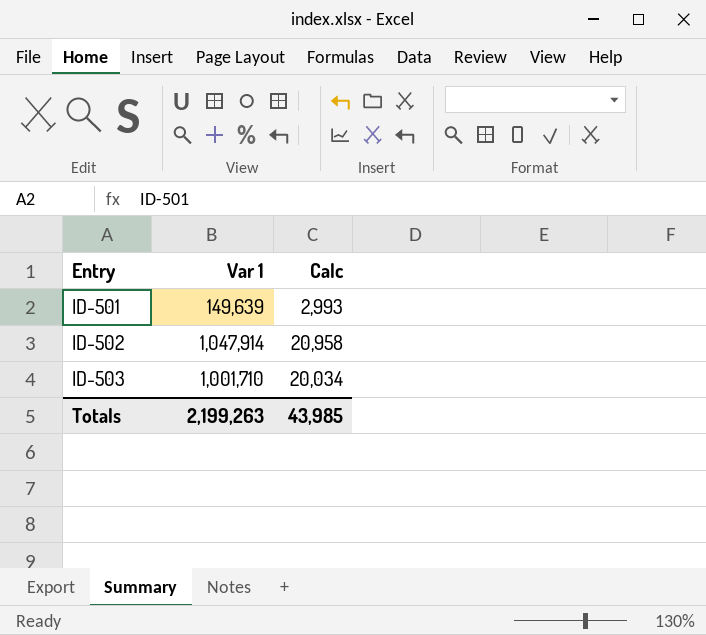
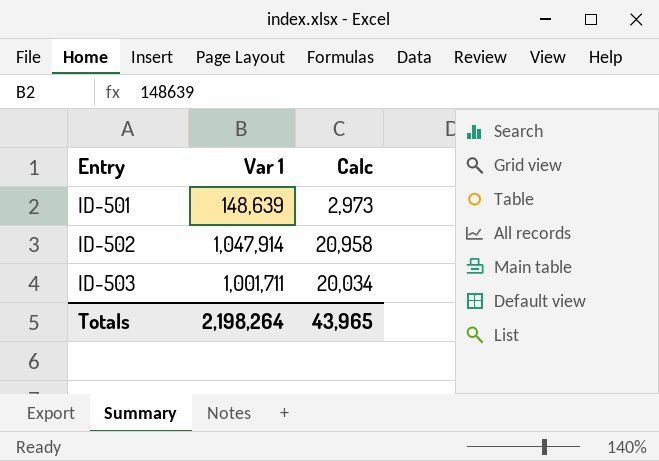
ID-501 | Var 1: 149,639 -> 148,639
ID-501 | Calc: 2,993 -> 2,973
ID-503 | Var 1: 1,001,710 -> 1,001,711
Totals | Var 1: 2,199,263 -> 2,198,264
Totals | Calc: 43,985 -> 43,965

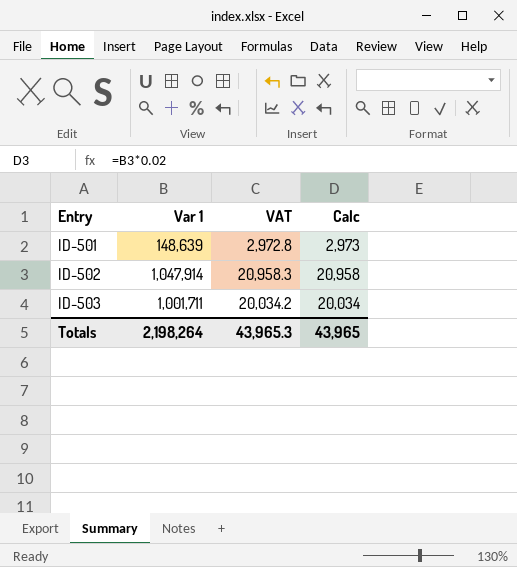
column VAT | formula: none -> [Var 1] * 0.02

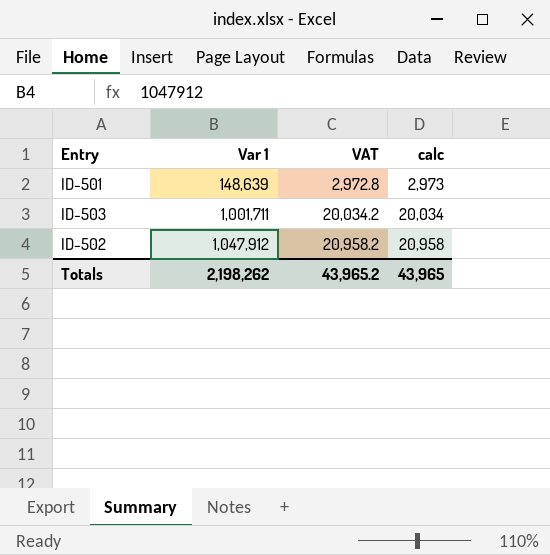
row order: Entry ascending -> Var 1 ascending
column name: Calc -> calc
ID-502 | Var 1: 1,047,914 -> 1,047,912
ID-502 | VAT: 20,958.3 -> 20,958.2
Totals | Var 1: 2,198,264 -> 2,198,262
Totals | VAT: 43,965.3 -> 43,965.2

